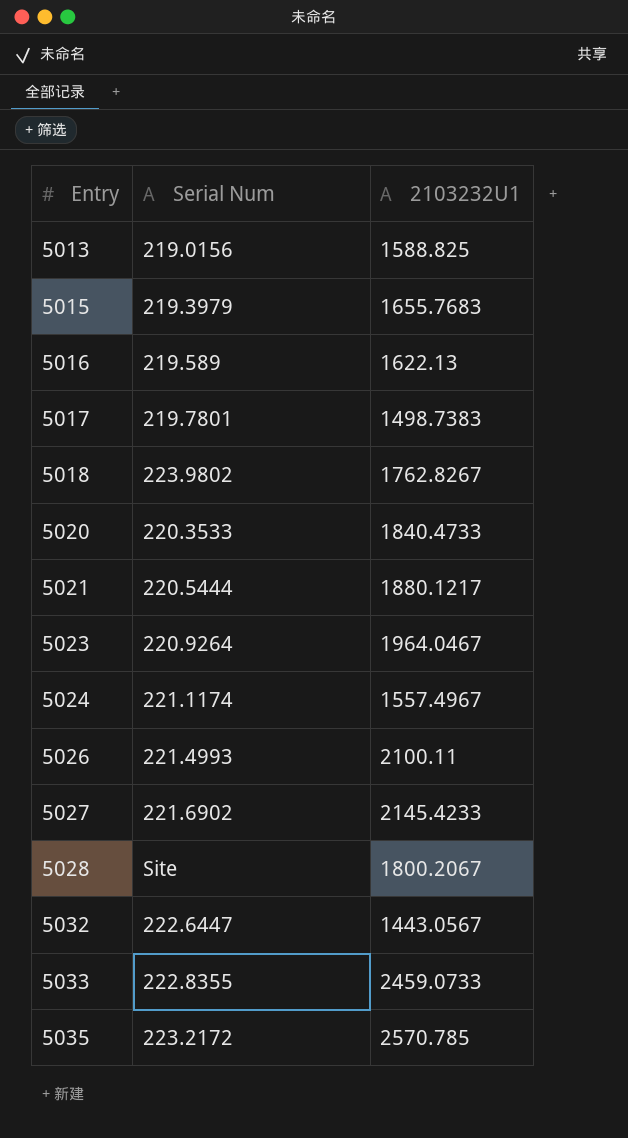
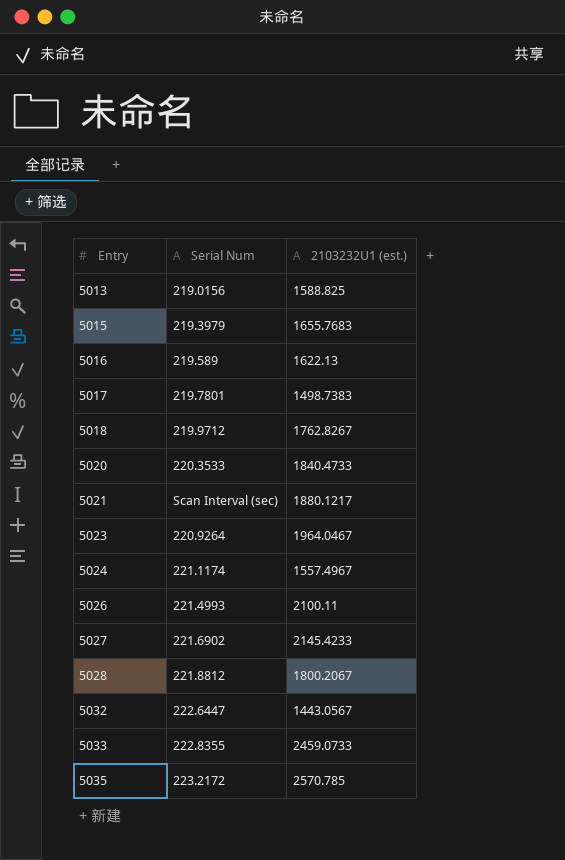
column name: 2103232U1 -> 2103232U1 (est.)
5018 | Serial Num: 223.9802 -> 219.9712
5021 | Serial Num: 220.5444 -> Scan Interval (sec)
5028 | Serial Num: Site -> 221.8812

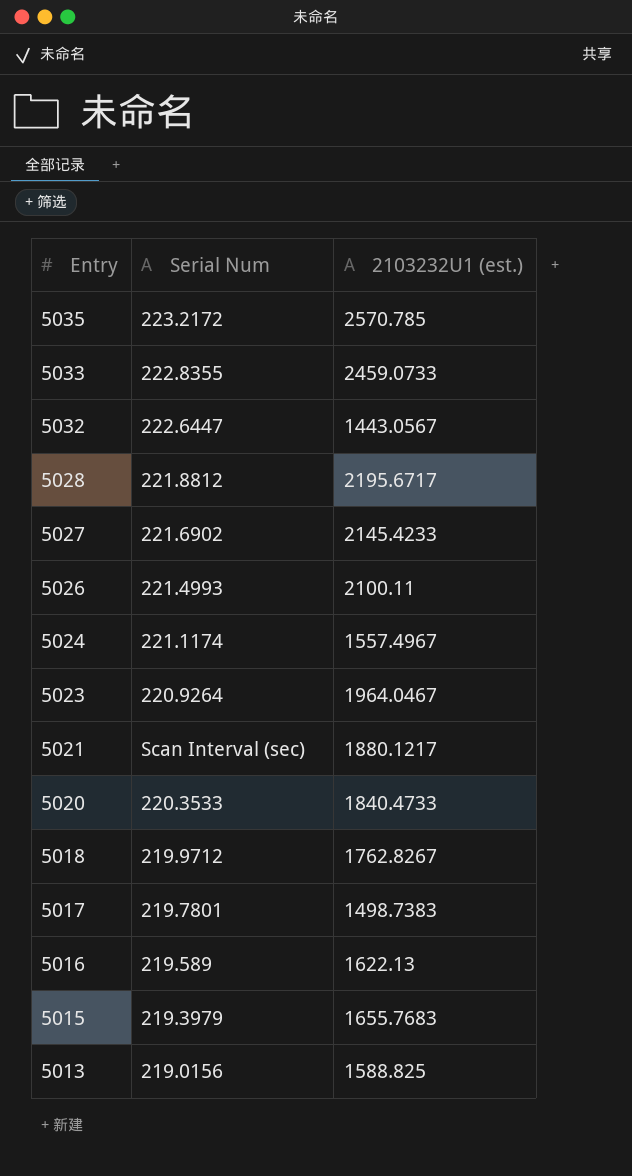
row order: Entry ascending -> Entry descending
5028 | 2103232U1 (est.): 1800.2067 -> 2195.6717

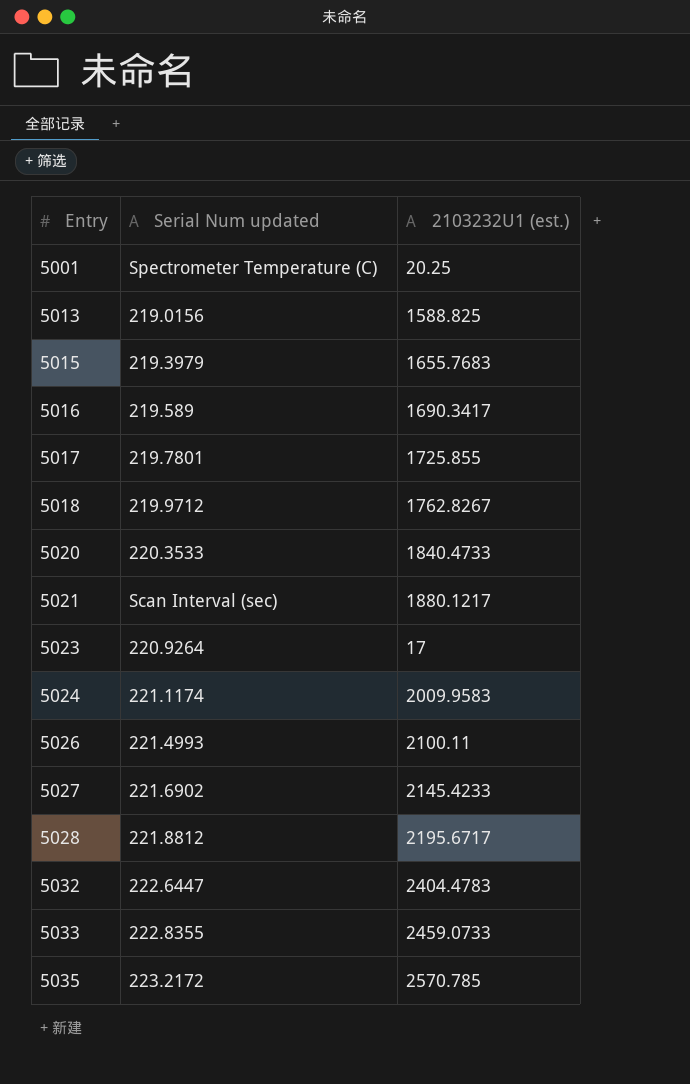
row order: Entry descending -> Entry ascending
column name: Serial Num -> Serial Num updated
row 5001: none -> Spectrometer Temperature (C) | 20.25
5016 | 2103232U1 (est.): 1622.13 -> 1690.3417
5017 | 2103232U1 (est.): 1498.7383 -> 1725.855
5023 | 2103232U1 (est.): 1964.0467 -> 17
5024 | 2103232U1 (est.): 1557.4967 -> 2009.9583
5032 | 2103232U1 (est.): 1443.0567 -> 2404.4783

